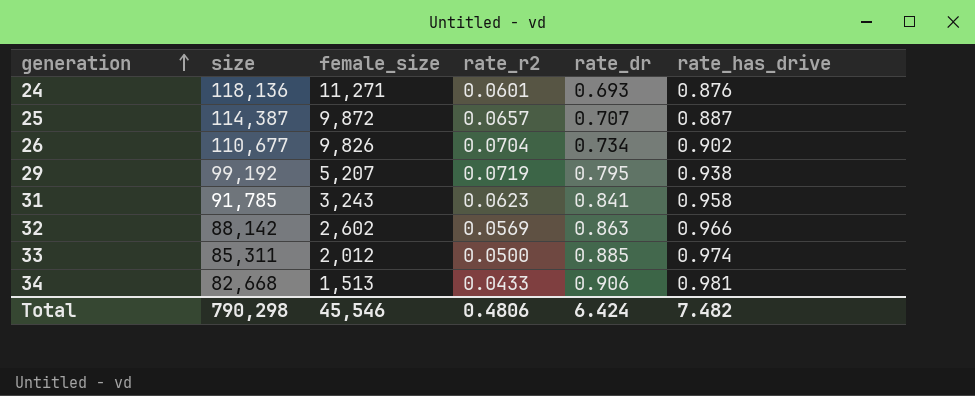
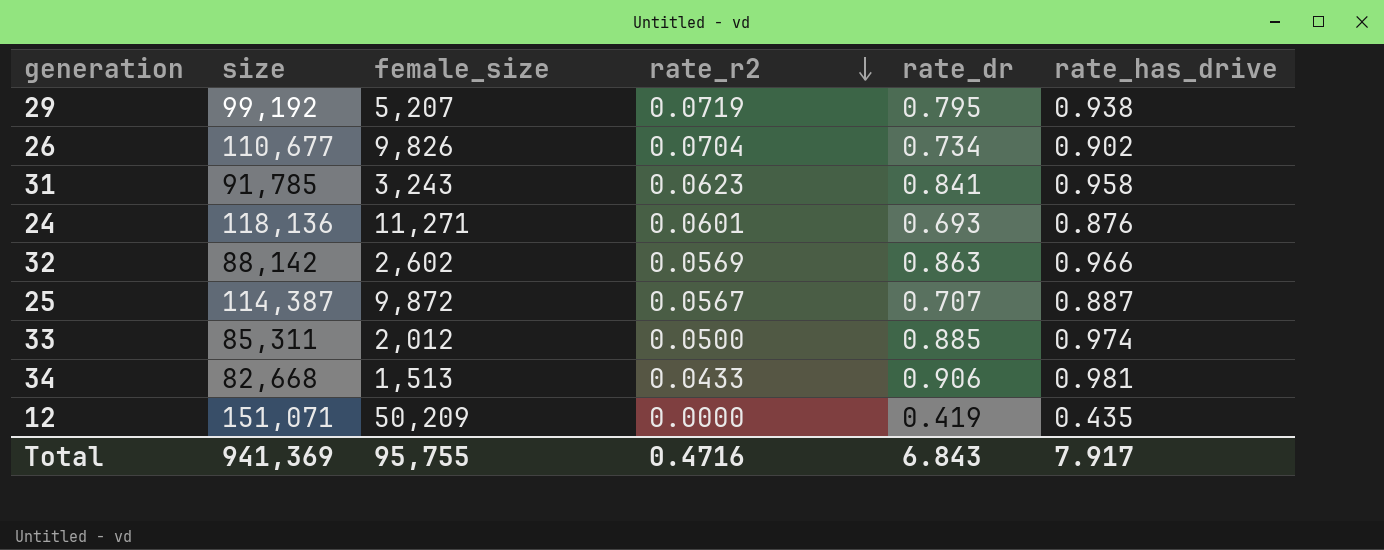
row order: generation ascending -> rate_r2 descending
25 | rate_r2: 0.0657 -> 0.0567
row 12: none -> 151,071 | 50,209 | 0.0000 | 0.419 | 0.435
Total | size: 790,298 -> 941,369
Total | female_size: 45,546 -> 95,755
Total | rate_r2: 0.4806 -> 0.4716
Total | rate_dr: 6.424 -> 6.843
Total | rate_has_drive: 7.482 -> 7.917

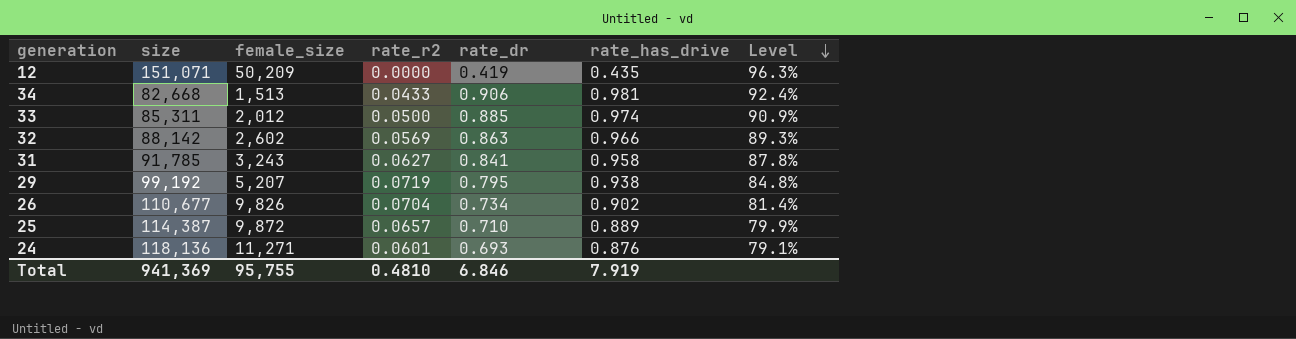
row order: rate_r2 descending -> Level descending
column Level | formula: none -> [rate_dr] / [rate_has_drive]
31 | rate_r2: 0.0623 -> 0.0627
25 | rate_r2: 0.0567 -> 0.0657
25 | rate_dr: 0.707 -> 0.710
25 | rate_has_drive: 0.887 -> 0.889
Total | rate_r2: 0.4716 -> 0.4810
Total | rate_dr: 6.843 -> 6.846
Total | rate_has_drive: 7.917 -> 7.919

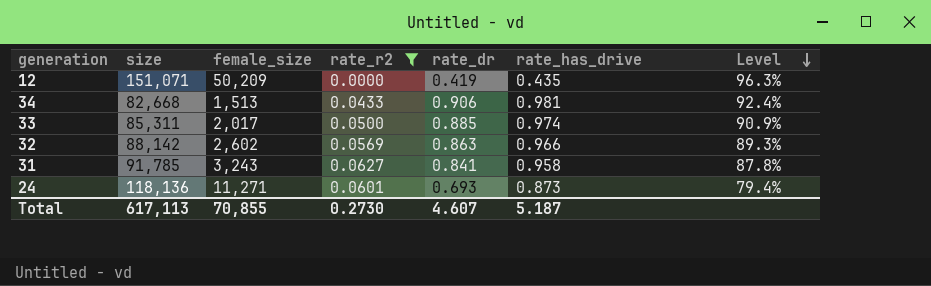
filter: none -> rate_r2 <= 0.0627
33 | female_size: 2,012 -> 2,017
24 | rate_has_drive: 0.876 -> 0.873
24 | Level: 79.1% -> 79.4%
Total | size: 941,369 -> 617,113
Total | female_size: 95,755 -> 70,855
Total | rate_r2: 0.4810 -> 0.2730
Total | rate_dr: 6.846 -> 4.607
Total | rate_has_drive: 7.919 -> 5.187

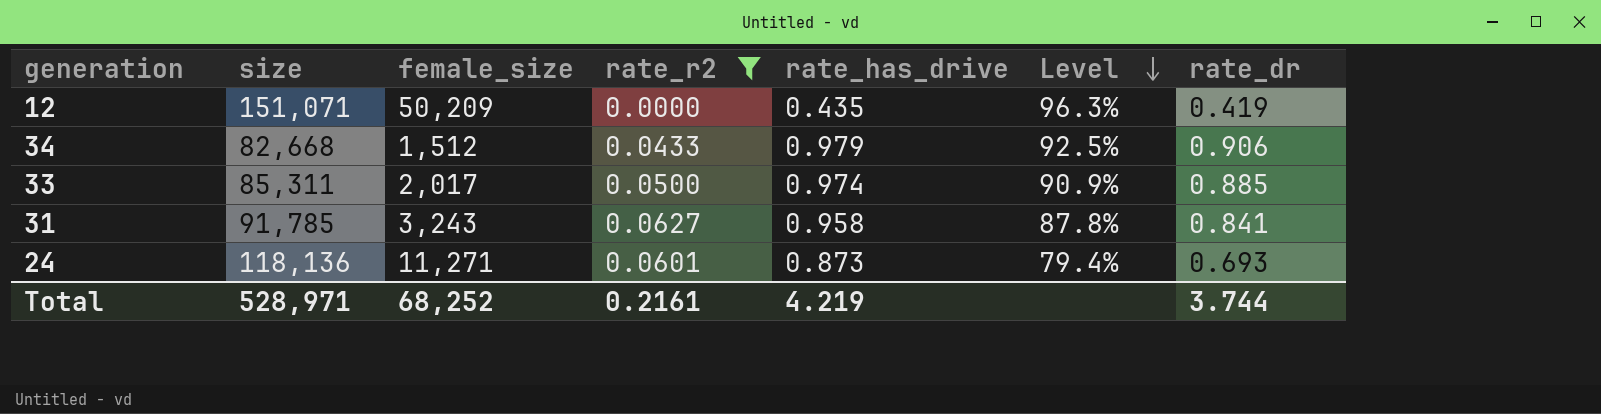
column rate_dr | position: 5 -> 7
row 32: 88,142 | 2,602 | 0.0569 | 0.863 | 0.966 | 89.3% -> none
34 | female_size: 1,513 -> 1,512
34 | rate_has_drive: 0.981 -> 0.979
34 | Level: 92.4% -> 92.5%
Total | size: 617,113 -> 528,971
Total | female_size: 70,855 -> 68,252
Total | rate_r2: 0.2730 -> 0.2161
Total | rate_has_drive: 5.187 -> 4.219
Total | rate_dr: 4.607 -> 3.744

